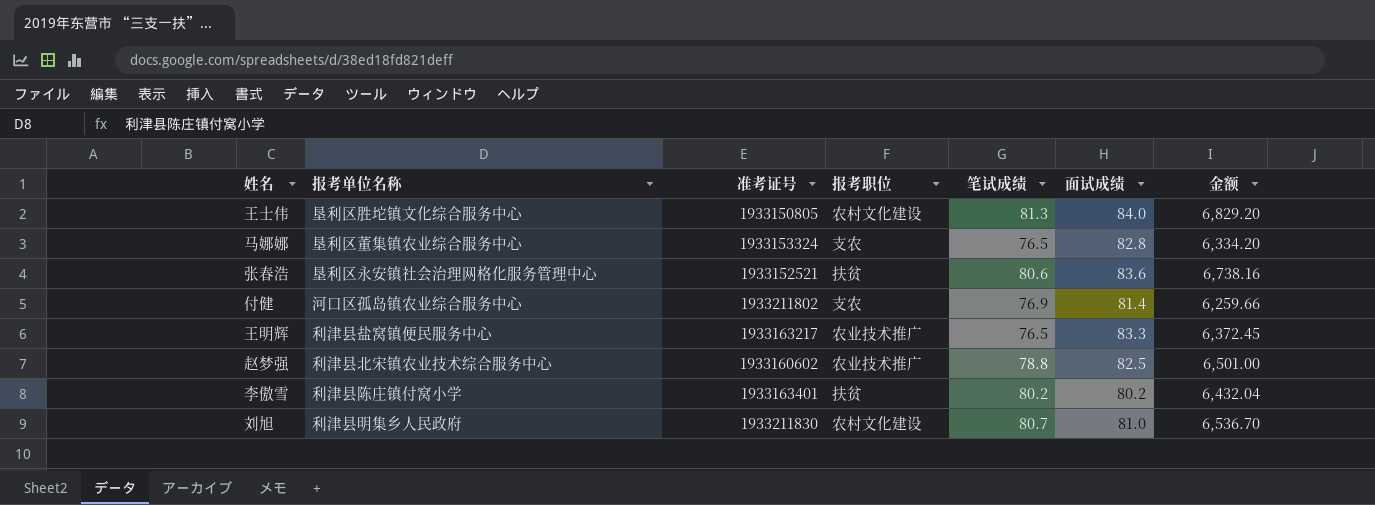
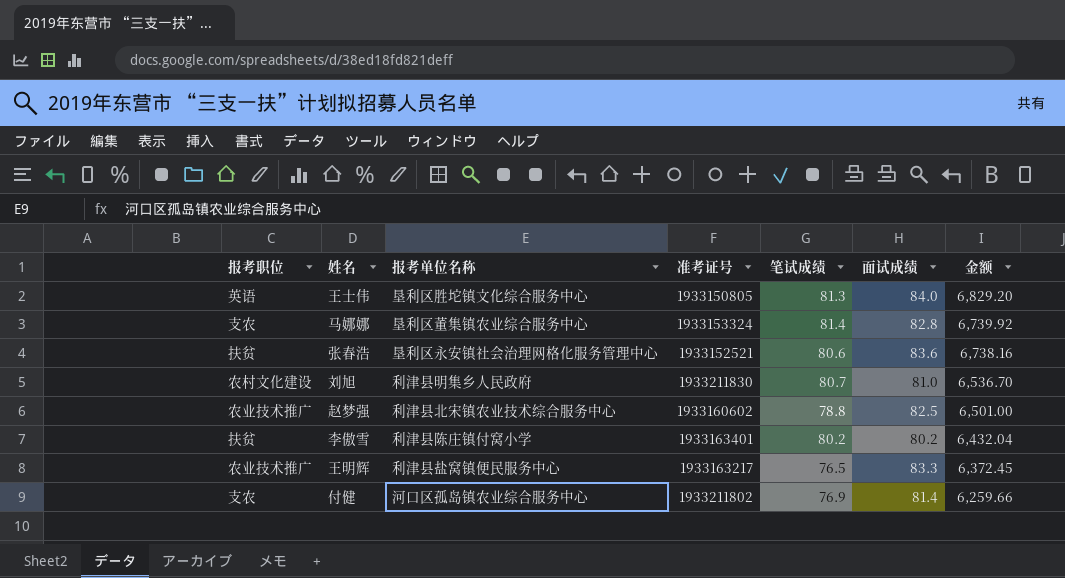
row order: none -> 金额 descending
column 报考职位 | position: 4 -> 1
王士伟 | 报考职位: 农村文化建设 -> 英语
马娜娜 | 笔试成绩: 76.5 -> 81.4
马娜娜 | 金额: 6,334.20 -> 6,739.92

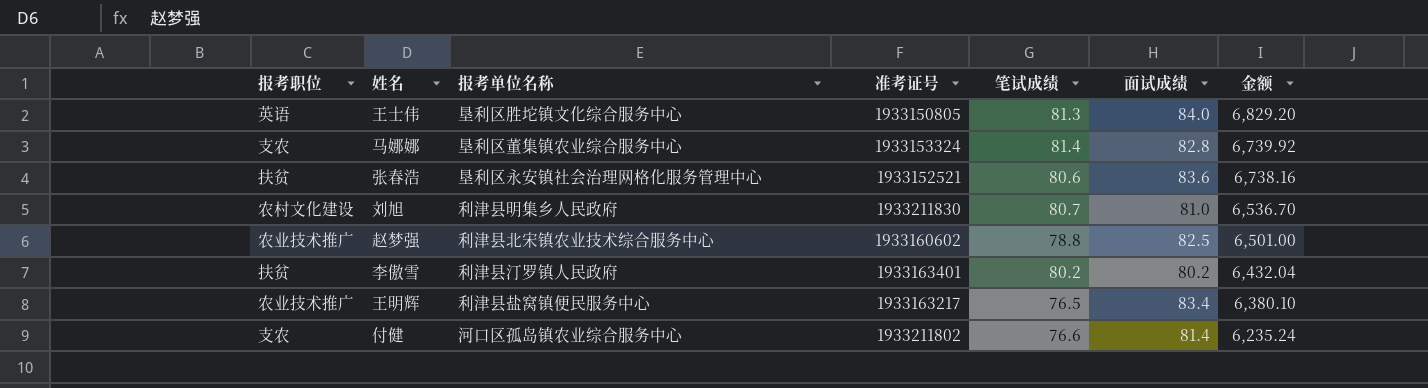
李傲雪 | 报考单位名称: 利津县陈庄镇付窝小学 -> 利津县汀罗镇人民政府
王明辉 | 面试成绩: 83.3 -> 83.4
王明辉 | 金额: 6,372.45 -> 6,380.10
付健 | 笔试成绩: 76.9 -> 76.6
付健 | 金额: 6,259.66 -> 6,235.24

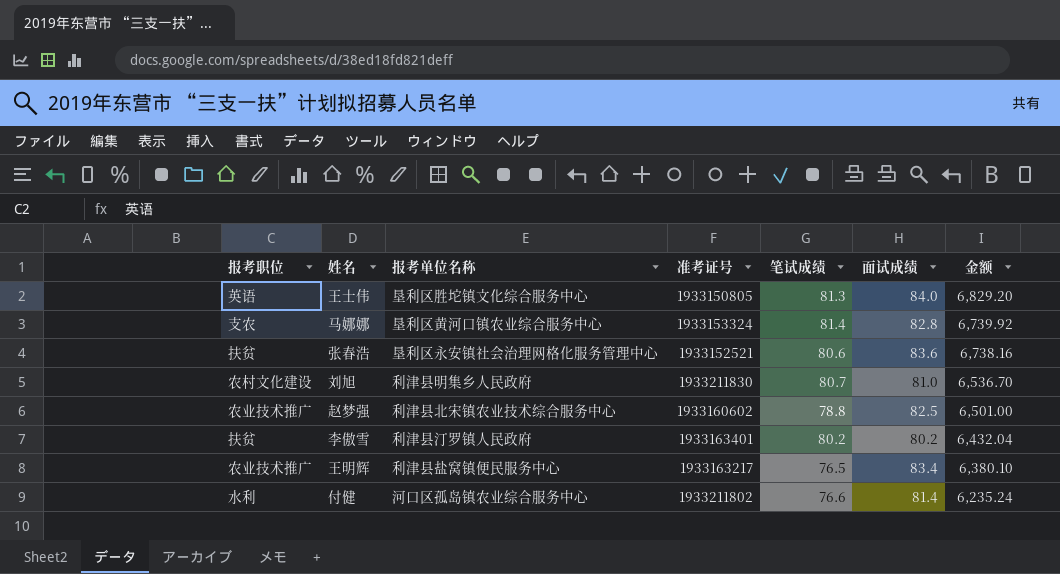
马娜娜 | 报考单位名称: 垦利区董集镇农业综合服务中心 -> 垦利区黄河口镇农业综合服务中心
付健 | 报考职位: 支农 -> 水利

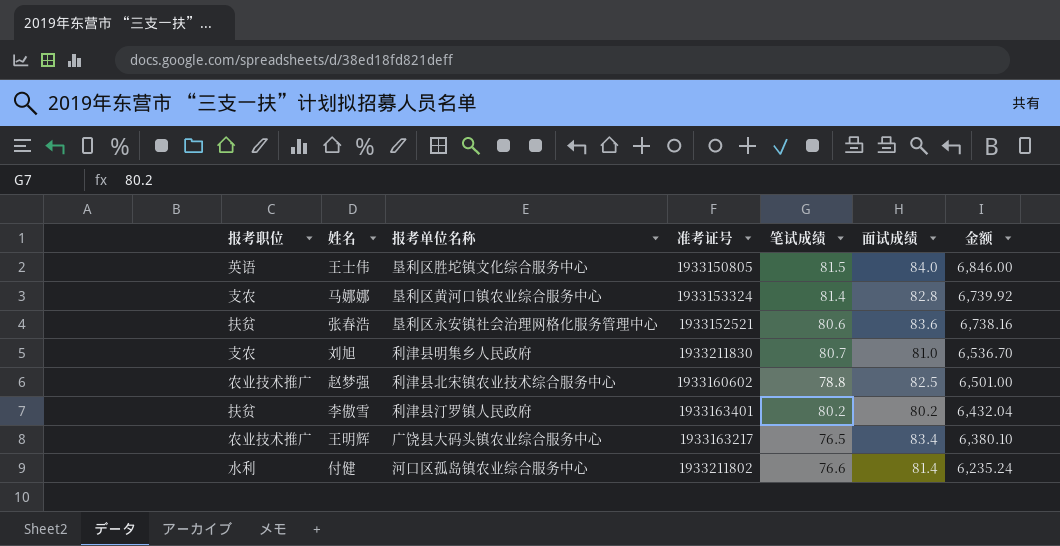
王士伟 | 笔试成绩: 81.3 -> 81.5
王士伟 | 金额: 6,829.20 -> 6,846.00
刘旭 | 报考职位: 农村文化建设 -> 支农
王明辉 | 报考单位名称: 利津县盐窝镇便民服务中心 -> 广饶县大码头镇农业综合服务中心

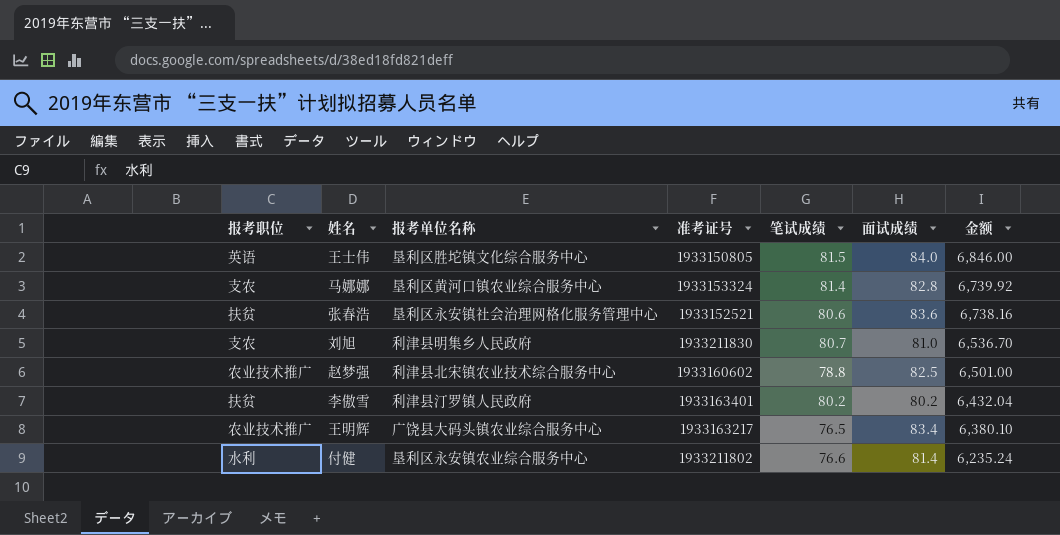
付健 | 报考单位名称: 河口区孤岛镇农业综合服务中心 -> 垦利区永安镇农业综合服务中心

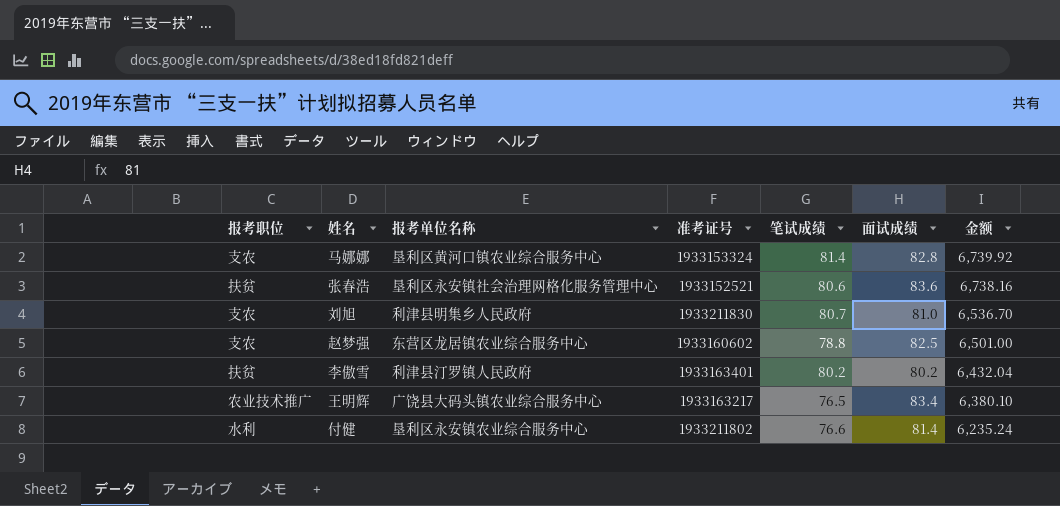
row 王士伟: 英语 | 垦利区胜坨镇文化综合服务中心 | 1933150805 | 81.5 | 84.0 | 6,846.00 -> none
赵梦强 | 报考职位: 农业技术推广 -> 支农
赵梦强 | 报考单位名称: 利津县北宋镇农业技术综合服务中心 -> 东营区龙居镇农业综合服务中心

